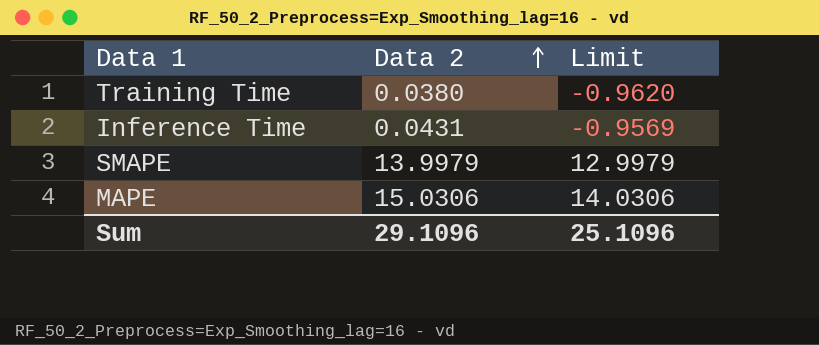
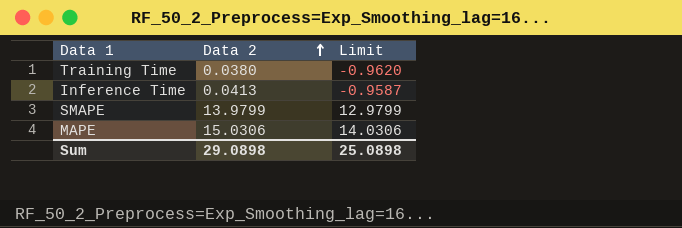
Inference Time | Data 2: 0.0431 -> 0.0413
Inference Time | Limit: -0.9569 -> -0.9587
SMAPE | Data 2: 13.9979 -> 13.9799
SMAPE | Limit: 12.9979 -> 12.9799
Sum | Data 2: 29.1096 -> 29.0898
Sum | Limit: 25.1096 -> 25.0898

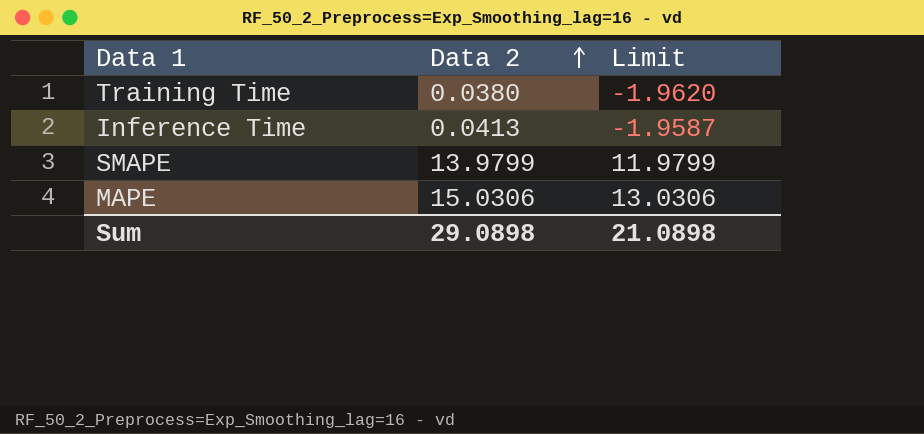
column Limit | formula: [Data 2] - 1 -> [Data 2] - 2
Sum | Limit: 25.0898 -> 21.0898

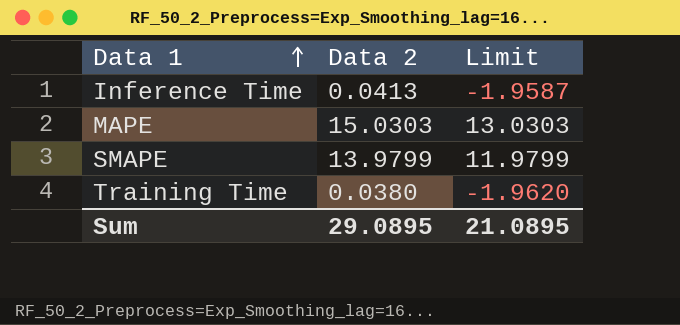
row order: Data 2 ascending -> Data 1 ascending
MAPE | Data 2: 15.0306 -> 15.0303
MAPE | Limit: 13.0306 -> 13.0303
Sum | Data 2: 29.0898 -> 29.0895
Sum | Limit: 21.0898 -> 21.0895

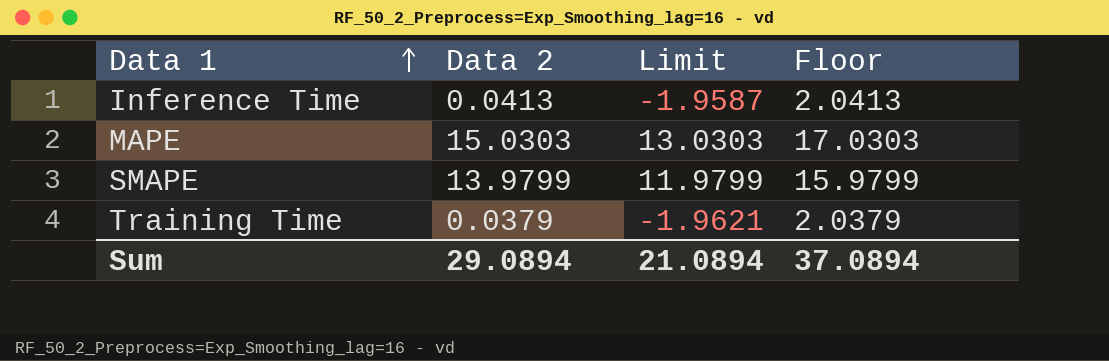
column Floor | formula: none -> [Data 2] + 2
Training Time | Data 2: 0.0380 -> 0.0379
Training Time | Limit: -1.9620 -> -1.9621
Sum | Data 2: 29.0895 -> 29.0894
Sum | Limit: 21.0895 -> 21.0894

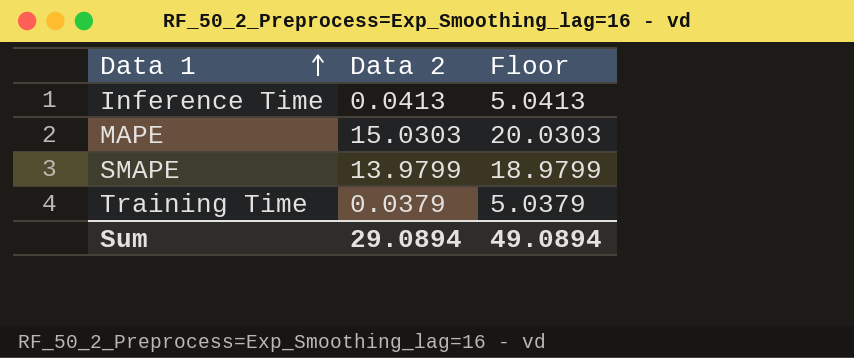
column Limit | formula: [Data 2] - 2 -> none
column Floor | formula: [Data 2] + 2 -> [Data 2] + 5
Sum | Floor: 37.0894 -> 49.0894

